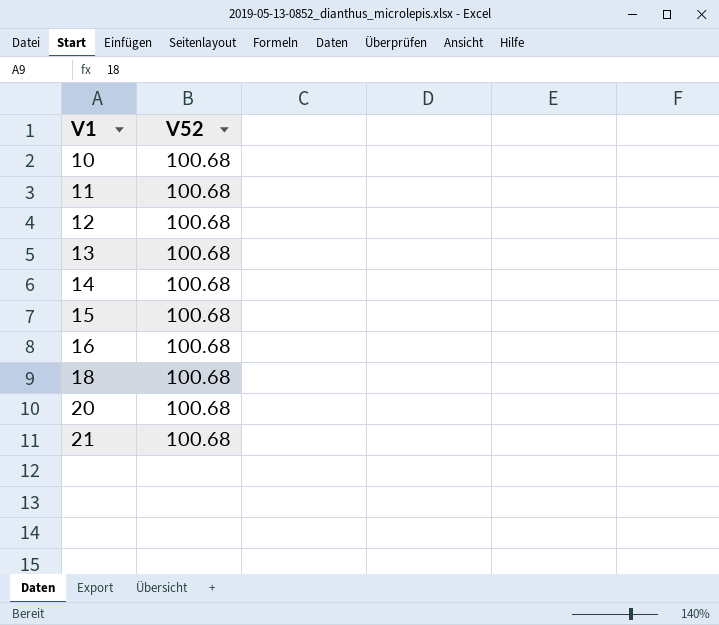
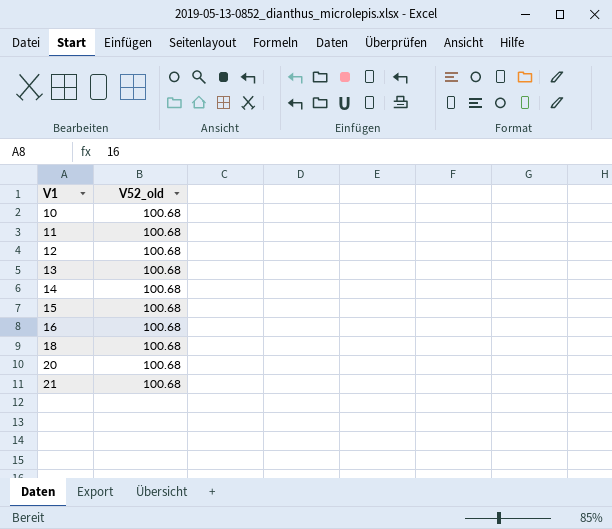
column name: V52 -> V52_old

